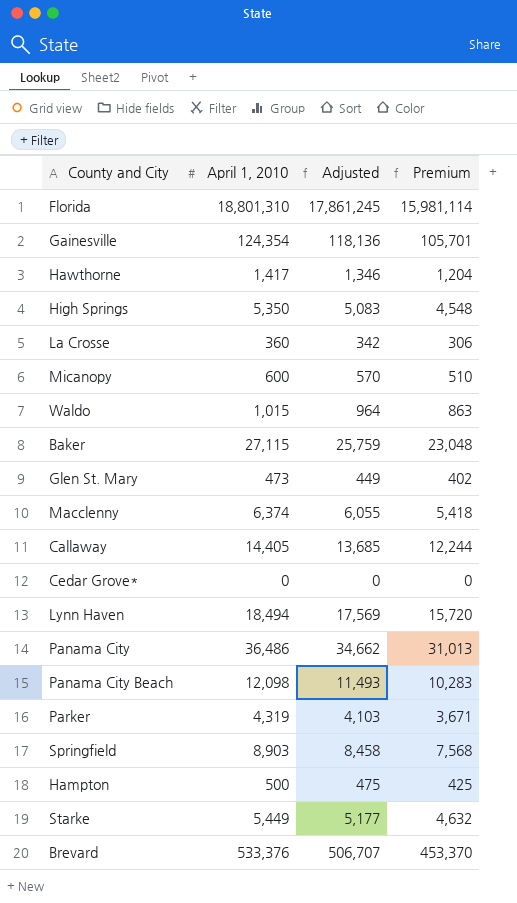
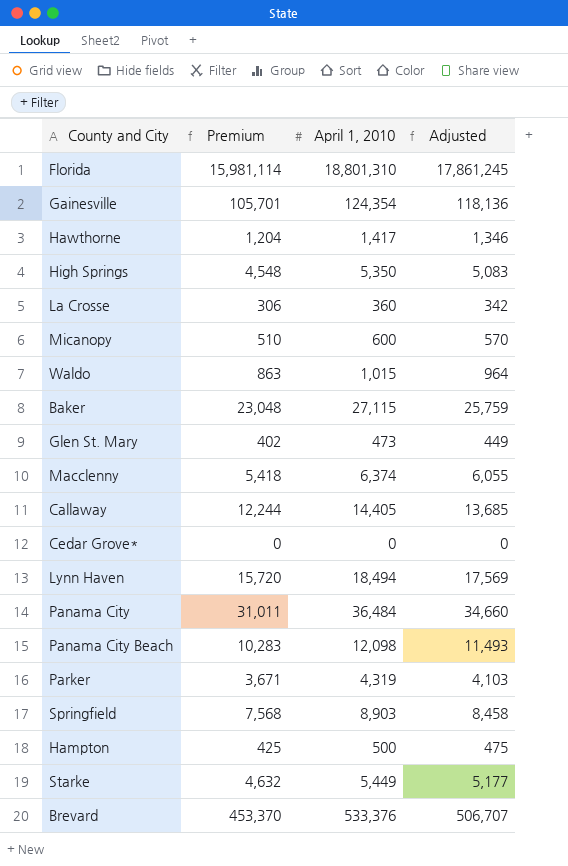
column Premium | position: 4 -> 2
Panama City | Premium: 31,013 -> 31,011
Panama City | April 1, 2010: 36,486 -> 36,484
Panama City | Adjusted: 34,662 -> 34,660

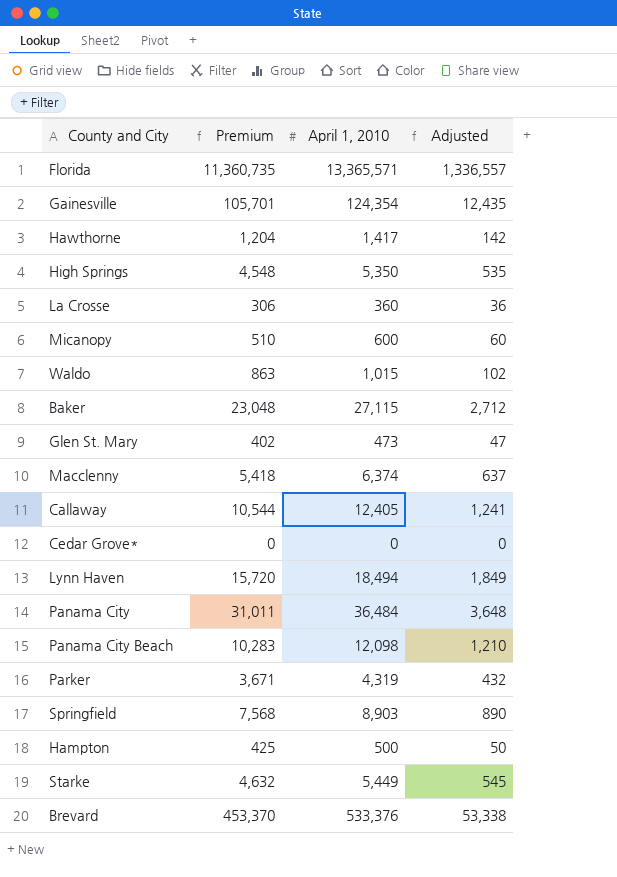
column Adjusted | formula: [April 1, 2010] * 0.95 -> [April 1, 2010] * 0.1
Florida | Premium: 15,981,114 -> 11,360,735
Florida | April 1, 2010: 18,801,310 -> 13,365,571
Callaway | Premium: 12,244 -> 10,544
Callaway | April 1, 2010: 14,405 -> 12,405

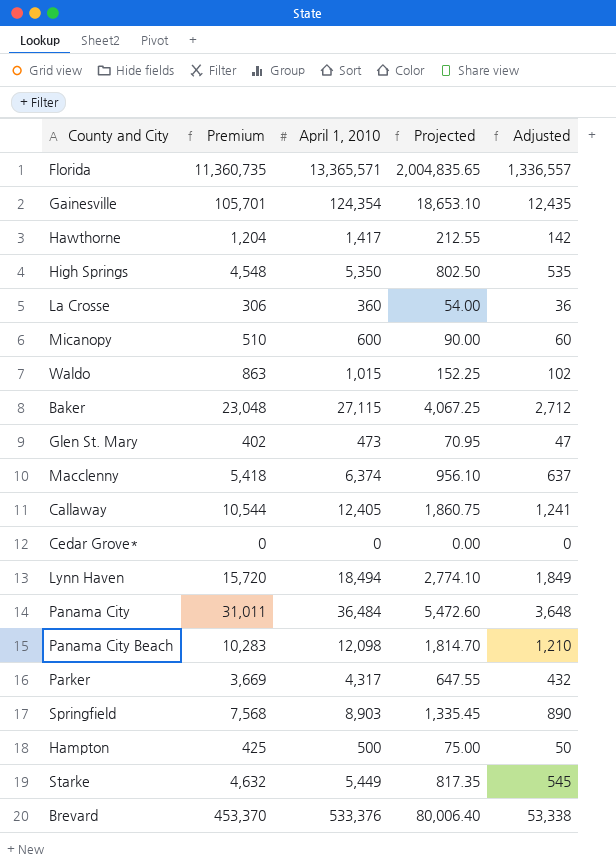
column Projected | formula: none -> [April 1, 2010] * 0.15
Parker | Premium: 3,671 -> 3,669
Parker | April 1, 2010: 4,319 -> 4,317

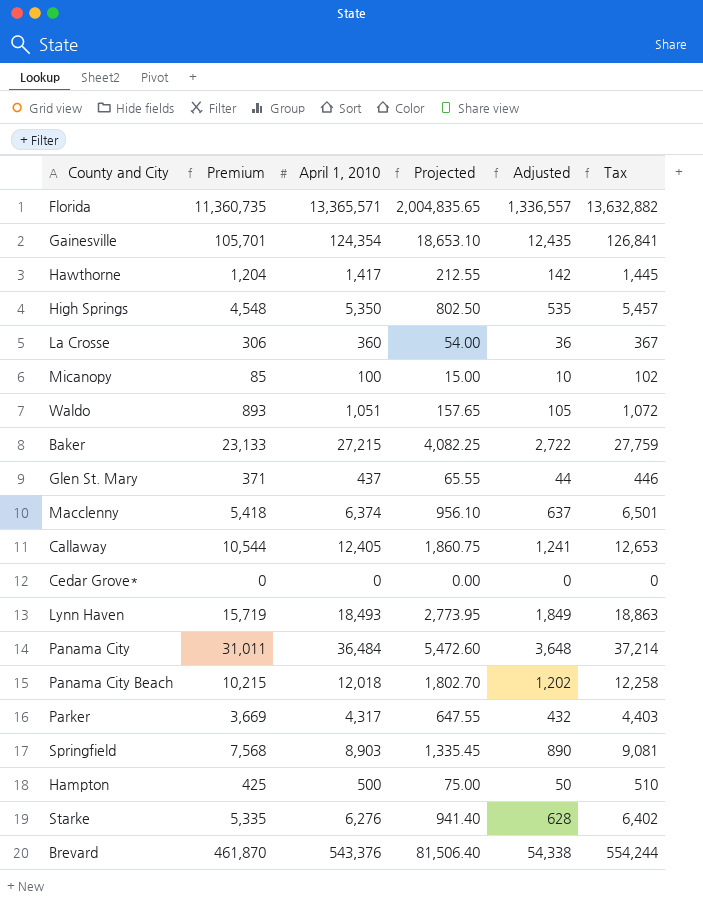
column Tax | formula: none -> [April 1, 2010] * 1.02
Micanopy | Premium: 510 -> 85
Micanopy | April 1, 2010: 600 -> 100
Micanopy | Projected: 90.00 -> 15.00
Micanopy | Adjusted: 60 -> 10
Waldo | Premium: 863 -> 893
Waldo | April 1, 2010: 1,015 -> 1,051
Waldo | Projected: 152.25 -> 157.65
Waldo | Adjusted: 102 -> 105
Baker | Premium: 23,048 -> 23,133
Baker | April 1, 2010: 27,115 -> 27,215
Baker | Projected: 4,067.25 -> 4,082.25
Baker | Adjusted: 2,712 -> 2,722
Glen St. Mary | Premium: 402 -> 371
Glen St. Mary | April 1, 2010: 473 -> 437
Glen St. Mary | Projected: 70.95 -> 65.55
Glen St. Mary | Adjusted: 47 -> 44
Lynn Haven | Premium: 15,720 -> 15,719
Lynn Haven | April 1, 2010: 18,494 -> 18,493
Lynn Haven | Projected: 2,774.10 -> 2,773.95
Panama City Beach | Premium: 10,283 -> 10,215
Panama City Beach | April 1, 2010: 12,098 -> 12,018
Panama City Beach | Projected: 1,814.70 -> 1,802.70
Panama City Beach | Adjusted: 1,210 -> 1,202
Starke | Premium: 4,632 -> 5,335
Starke | April 1, 2010: 5,449 -> 6,276
Starke | Projected: 817.35 -> 941.40
Starke | Adjusted: 545 -> 628
Brevard | Premium: 453,370 -> 461,870
Brevard | April 1, 2010: 533,376 -> 543,376
Brevard | Projected: 80,006.40 -> 81,506.40
Brevard | Adjusted: 53,338 -> 54,338

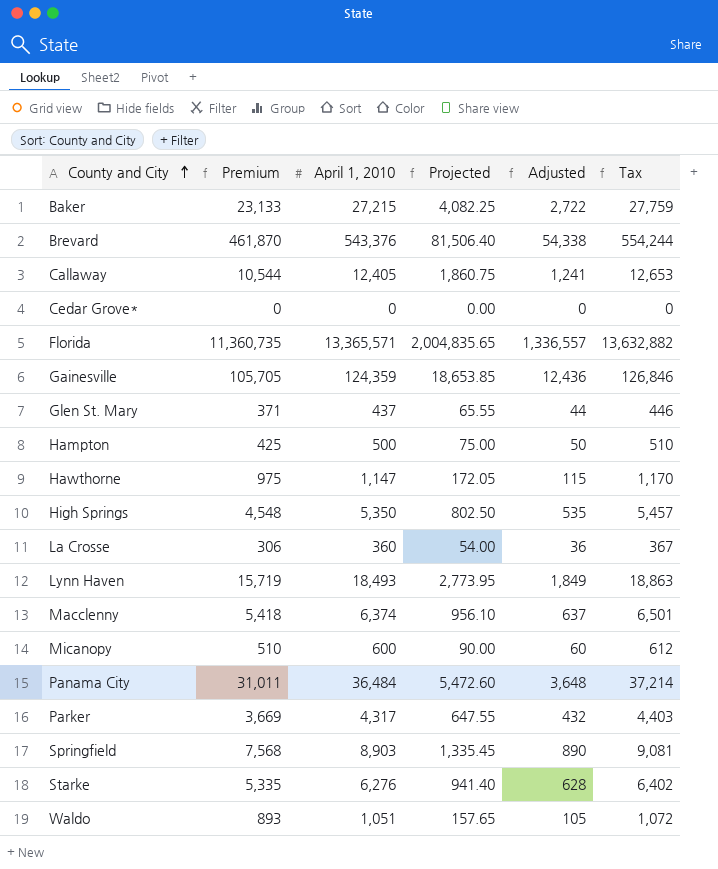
row order: none -> County and City ascending
row Panama City Beach: 10,215 | 12,018 | 1,802.70 | 1,202 | 12,258 -> none
Gainesville | Premium: 105,701 -> 105,705
Gainesville | April 1, 2010: 124,354 -> 124,359
Gainesville | Projected: 18,653.10 -> 18,653.85
Gainesville | Adjusted: 12,435 -> 12,436
Gainesville | Tax: 126,841 -> 126,846
Hawthorne | Premium: 1,204 -> 975
Hawthorne | April 1, 2010: 1,417 -> 1,147
Hawthorne | Projected: 212.55 -> 172.05
Hawthorne | Adjusted: 142 -> 115
Hawthorne | Tax: 1,445 -> 1,170
Micanopy | Premium: 85 -> 510
Micanopy | April 1, 2010: 100 -> 600
Micanopy | Projected: 15.00 -> 90.00
Micanopy | Adjusted: 10 -> 60
Micanopy | Tax: 102 -> 612

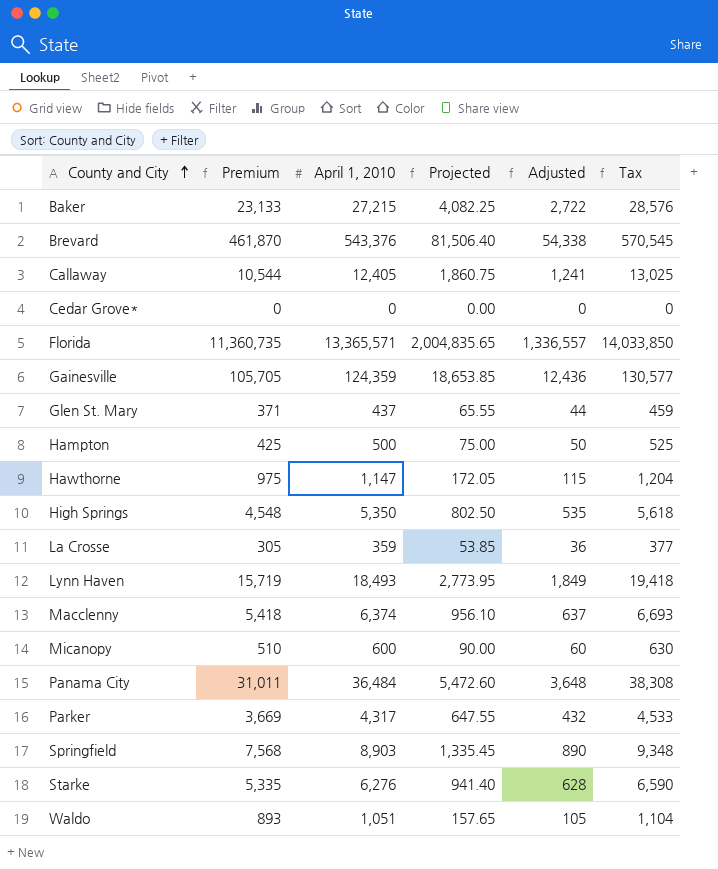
column Tax | formula: [April 1, 2010] * 1.02 -> [April 1, 2010] * 1.05
La Crosse | Premium: 306 -> 305
La Crosse | April 1, 2010: 360 -> 359
La Crosse | Projected: 54.00 -> 53.85

